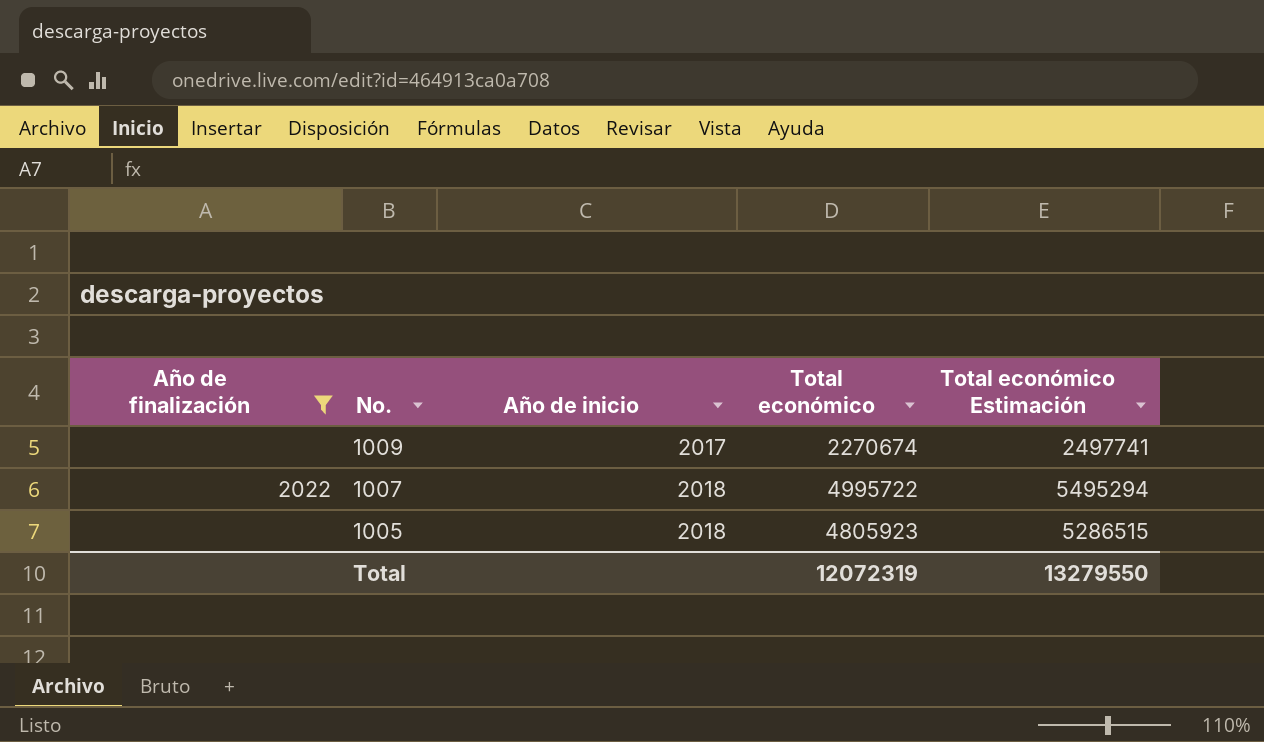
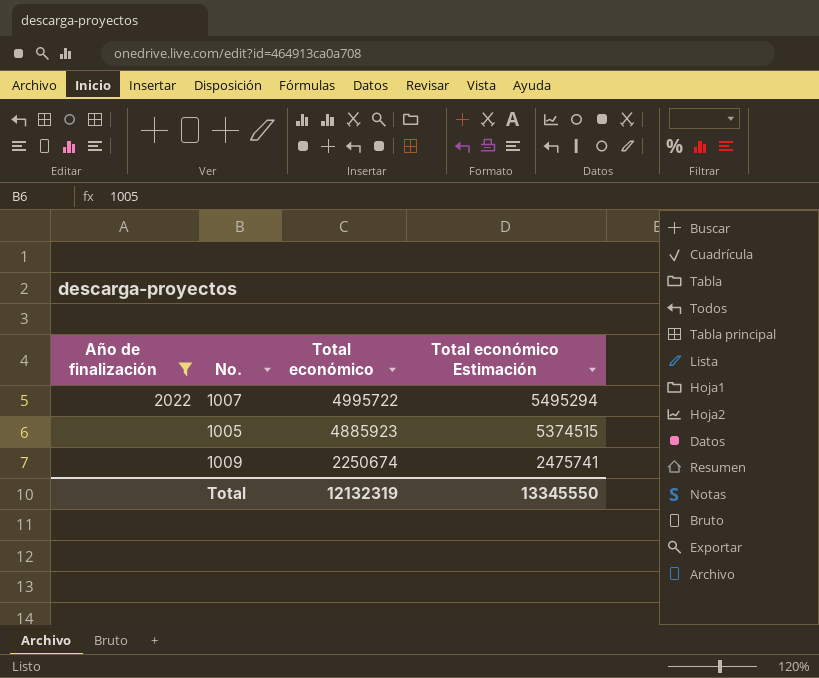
row order: No. descending -> Total económico descending
column Año de inicio | position: 3 -> none
1005 | Total económico: 4805923 -> 4885923
1005 | Total económico Estimación: 5286515 -> 5374515
1009 | Total económico: 2270674 -> 2250674
1009 | Total económico Estimación: 2497741 -> 2475741
Total | Total económico: 12072319 -> 12132319
Total | Total económico Estimación: 13279550 -> 13345550

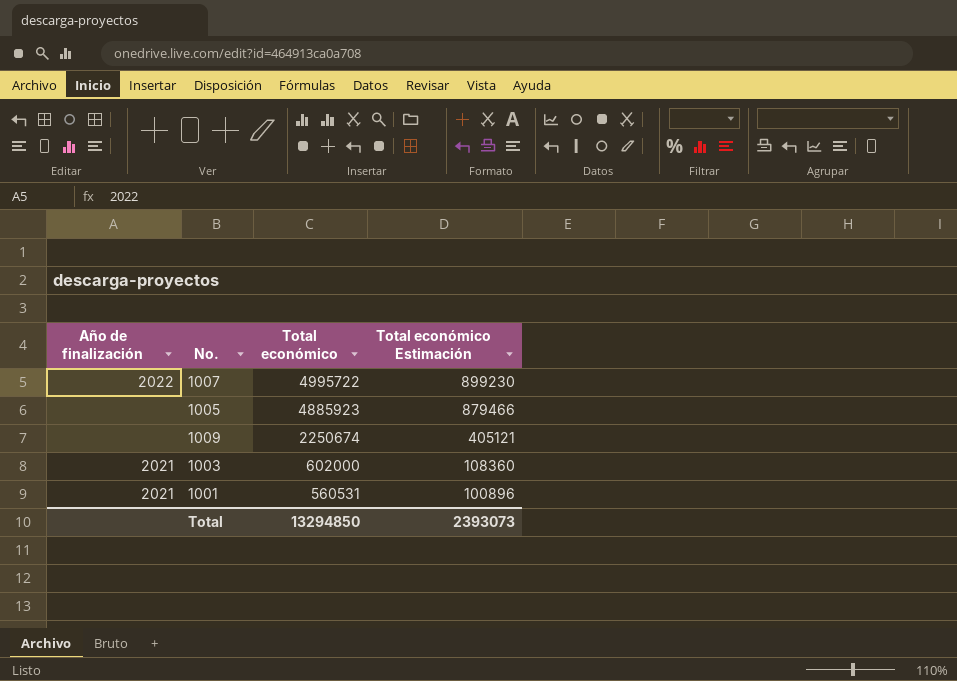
filter: Año de finalización != 2021 -> none
column Total económico Estimación | formula: [Total económico] * 1,1 -> [Total económico] * 0,18
Total | Total económico: 12132319 -> 13294850
Total | Total económico Estimación: 13345550 -> 2393073

